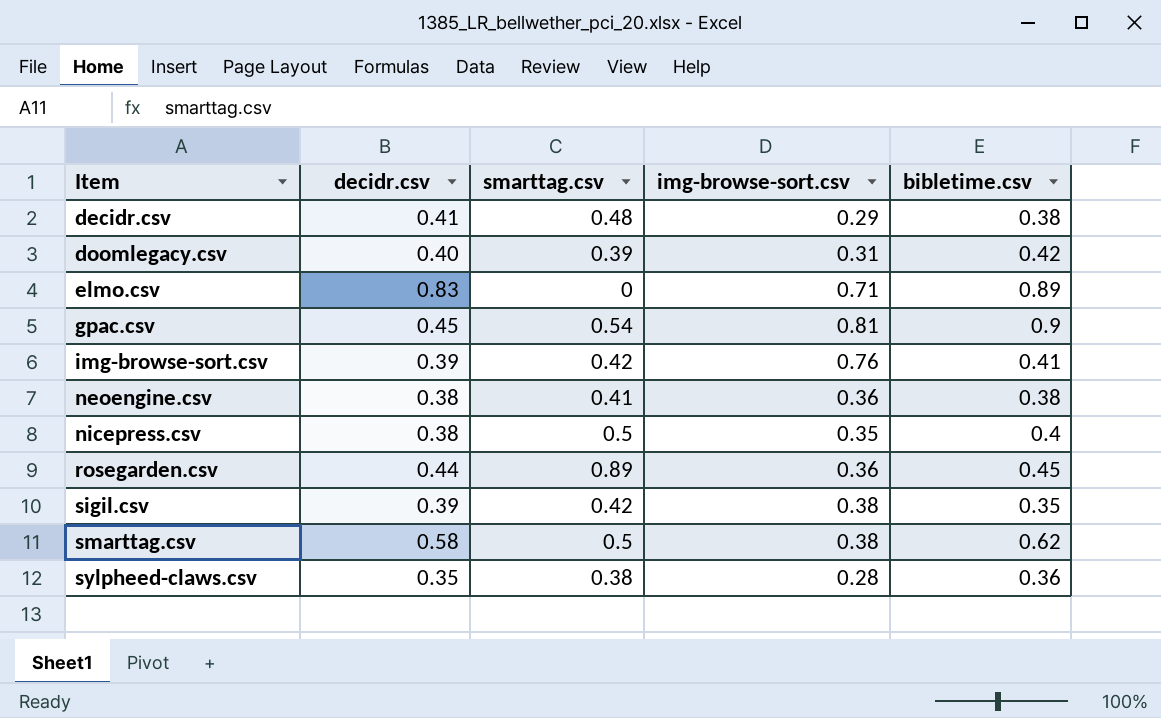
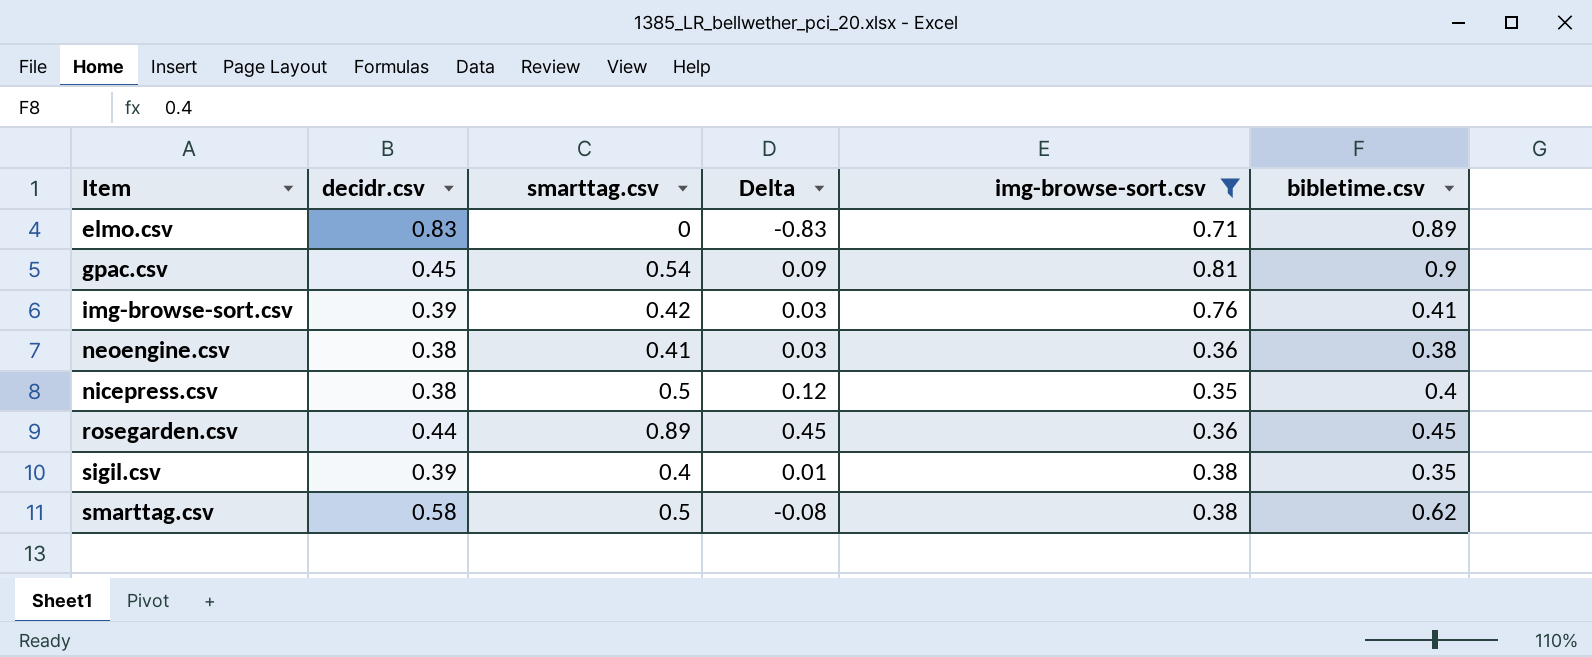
filter: none -> img-browse-sort.csv >= 0.35
column Delta | formula: none -> [smarttag.csv] - [decidr.csv]
sigil.csv | smarttag.csv: 0.42 -> 0.4

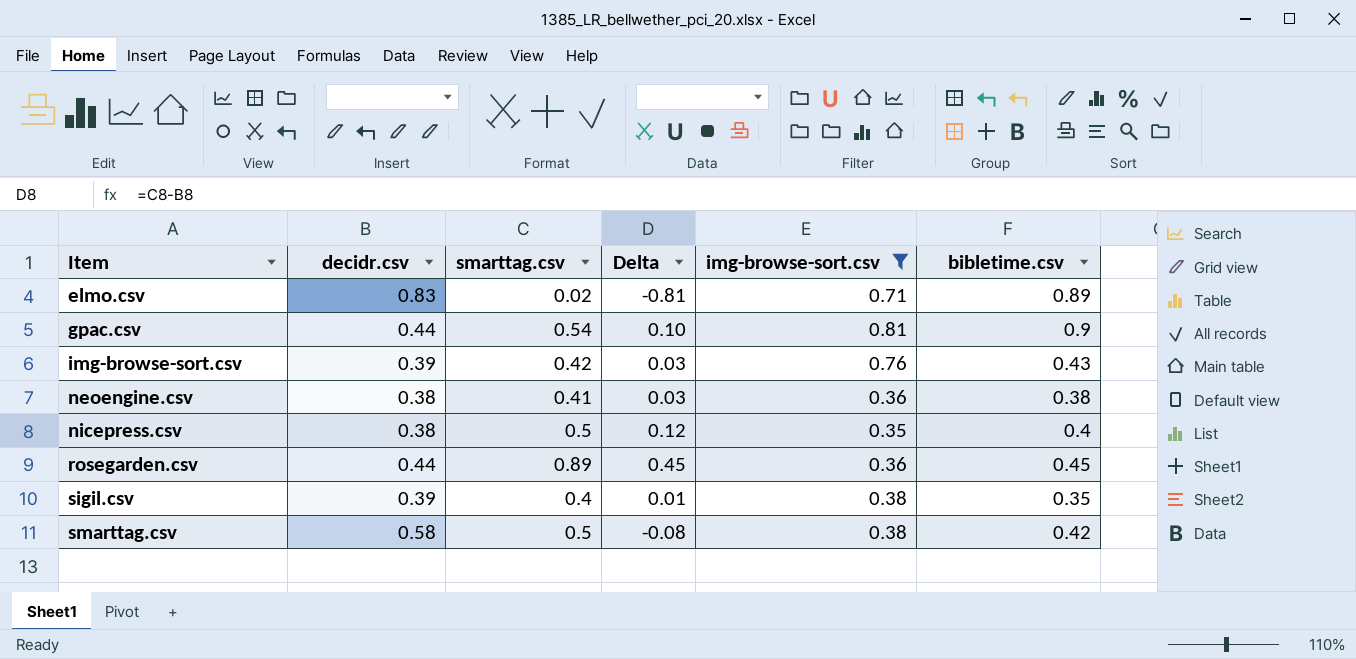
elmo.csv | smarttag.csv: 0 -> 0.02
elmo.csv | Delta: -0.83 -> -0.81
gpac.csv | decidr.csv: 0.45 -> 0.44
gpac.csv | Delta: 0.09 -> 0.10
img-browse-sort.csv | bibletime.csv: 0.41 -> 0.43
smarttag.csv | bibletime.csv: 0.62 -> 0.42

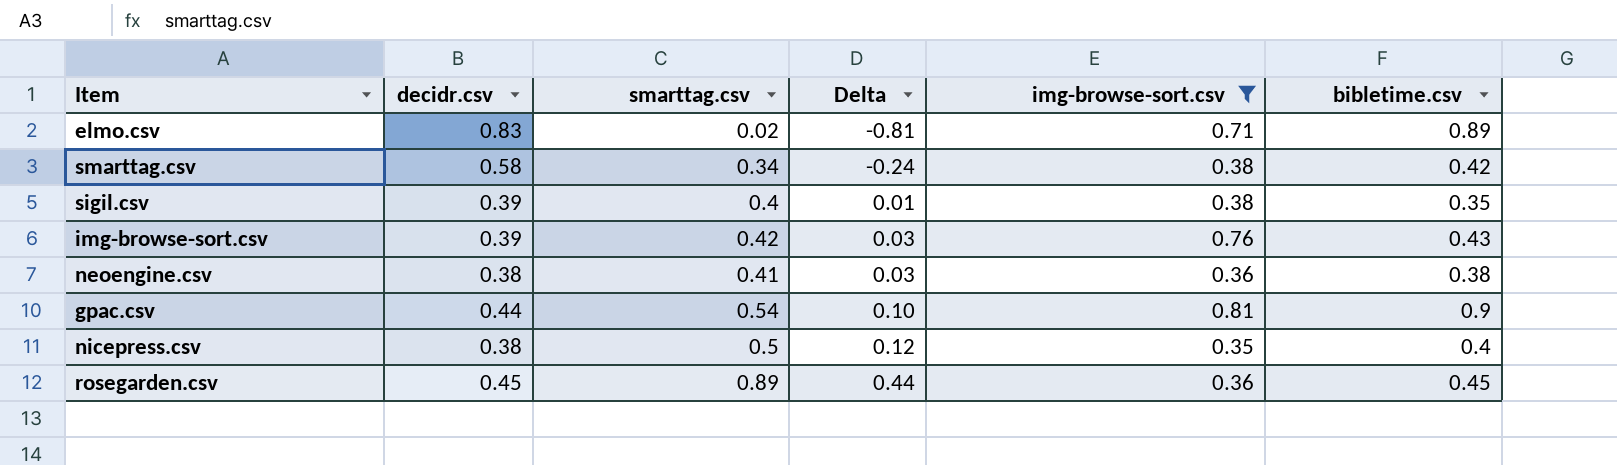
row order: Item ascending -> Delta ascending
smarttag.csv | smarttag.csv: 0.5 -> 0.34
smarttag.csv | Delta: -0.08 -> -0.24
rosegarden.csv | decidr.csv: 0.44 -> 0.45
rosegarden.csv | Delta: 0.45 -> 0.44

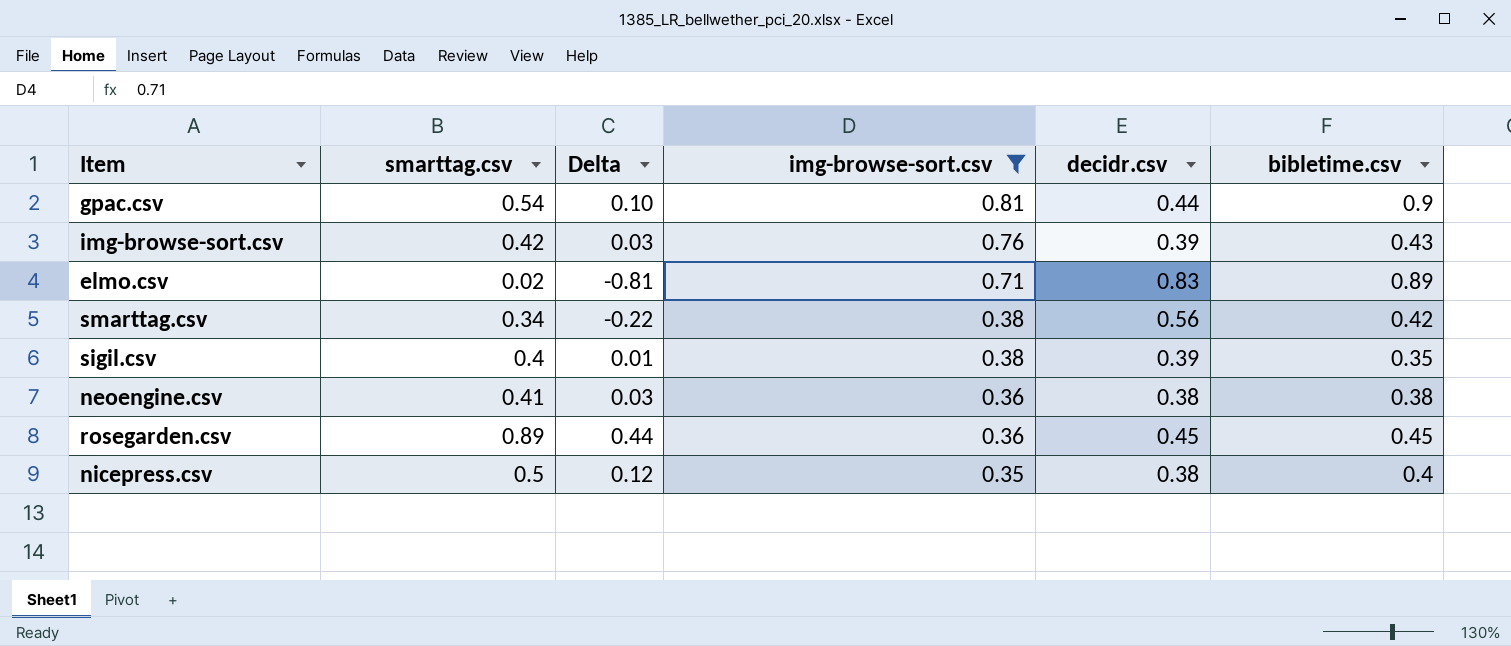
row order: Delta ascending -> img-browse-sort.csv descending
column decidr.csv | position: 2 -> 5
smarttag.csv | Delta: -0.24 -> -0.22
smarttag.csv | decidr.csv: 0.58 -> 0.56

